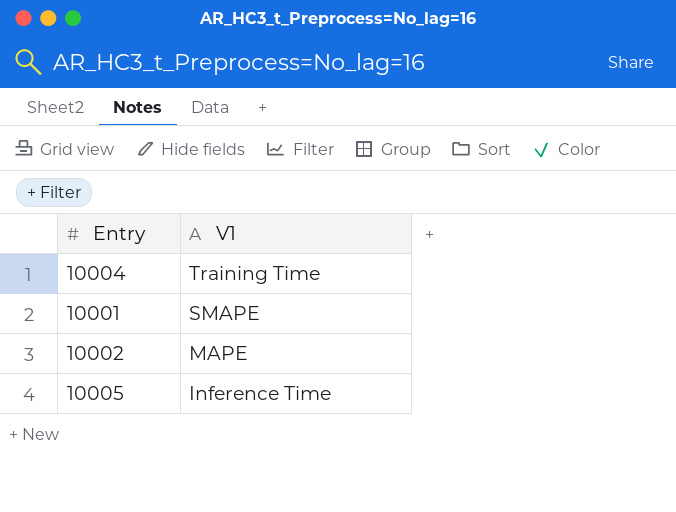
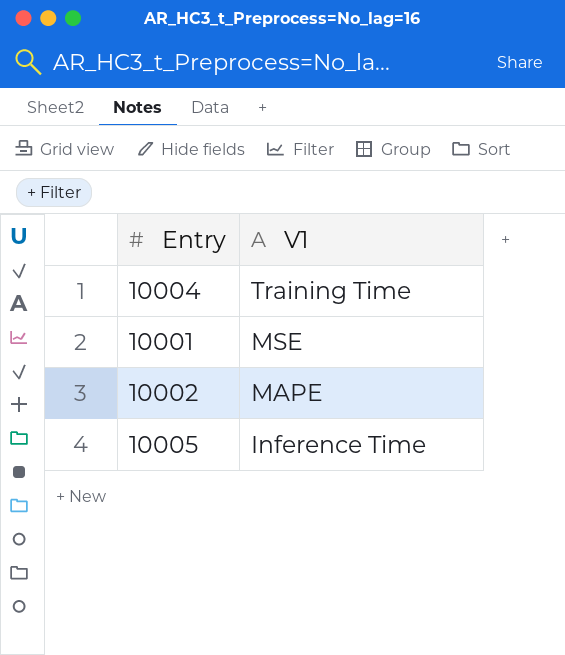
10001 | V1: SMAPE -> MSE

